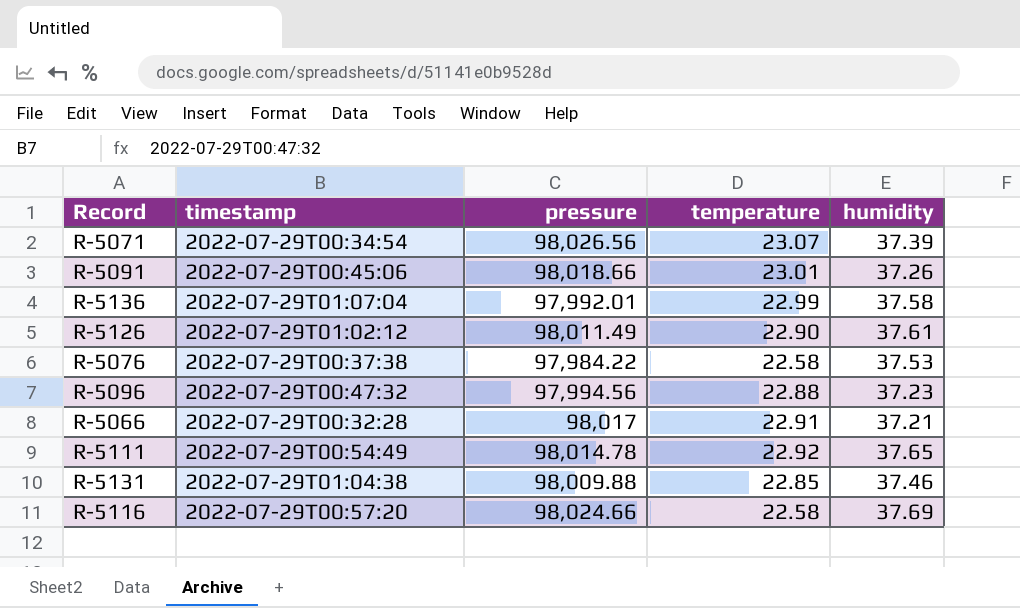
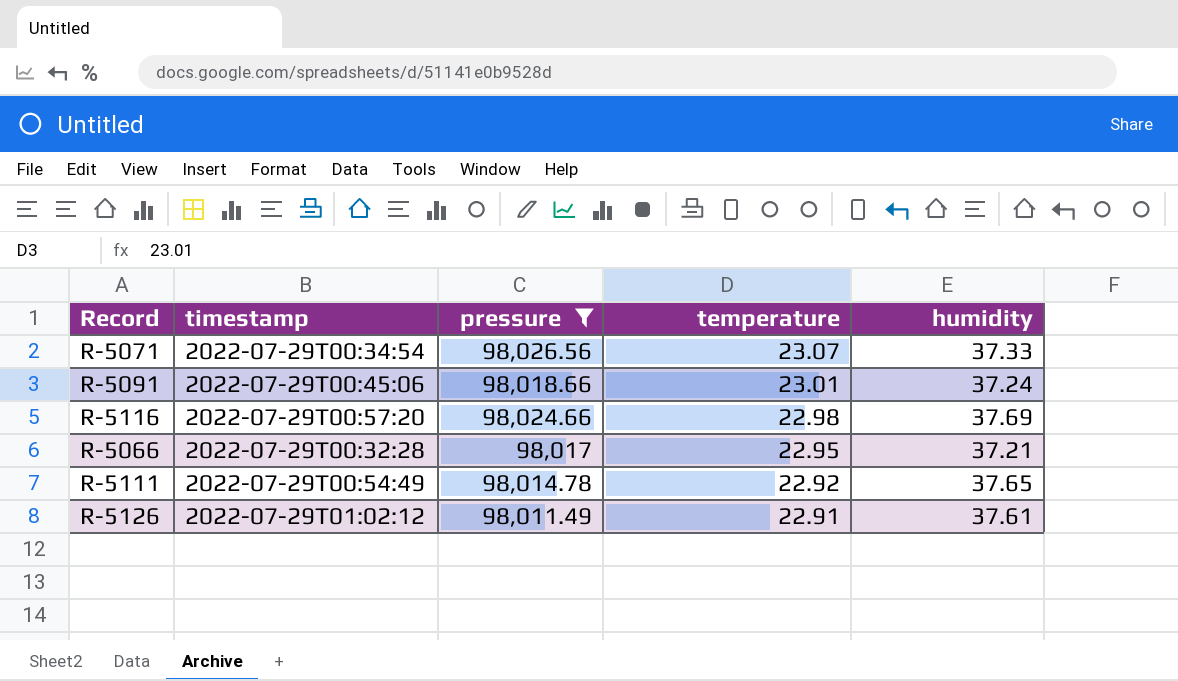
filter: none -> pressure >= 98,011.49
row order: none -> temperature descending
R-5071 | humidity: 37.39 -> 37.33
R-5091 | humidity: 37.26 -> 37.24
R-5116 | temperature: 22.58 -> 22.98
R-5066 | temperature: 22.91 -> 22.95
R-5126 | temperature: 22.90 -> 22.91

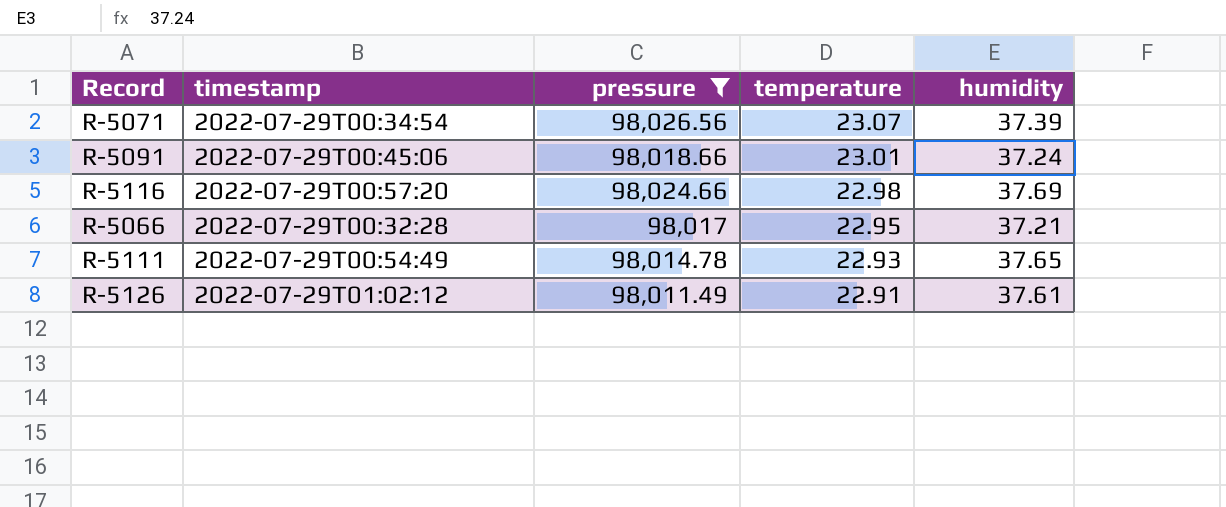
R-5071 | humidity: 37.33 -> 37.39
R-5111 | temperature: 22.92 -> 22.93

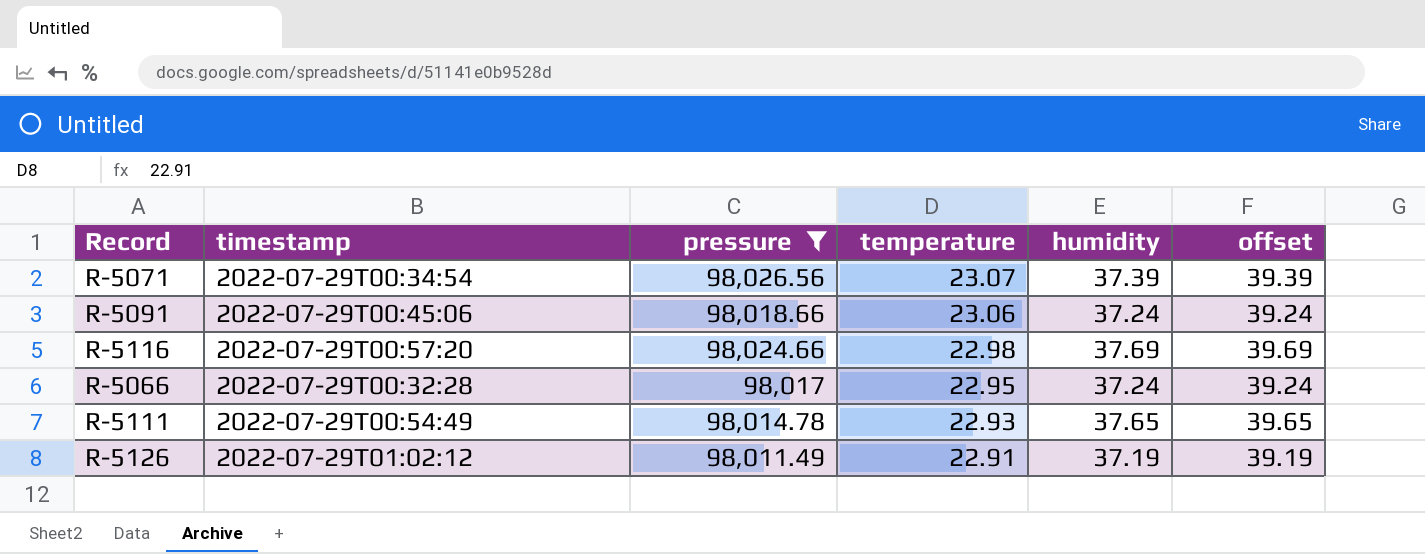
column offset | formula: none -> [humidity] + 2
R-5091 | temperature: 23.01 -> 23.06
R-5066 | humidity: 37.21 -> 37.24
R-5126 | humidity: 37.61 -> 37.19

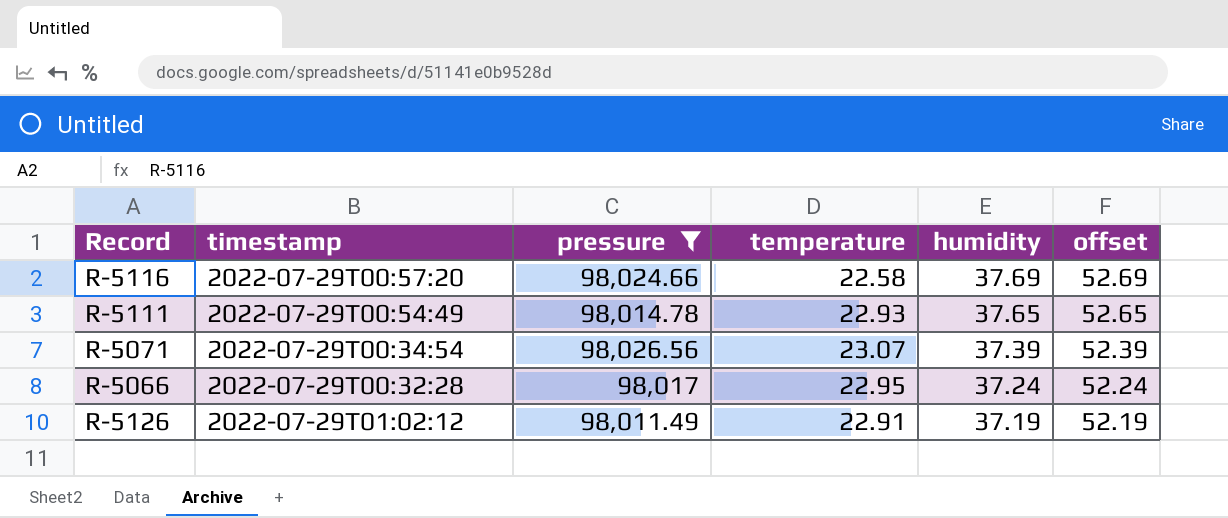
row order: temperature descending -> humidity descending
column offset | formula: [humidity] + 2 -> [humidity] + 15
row R-5091: 2022-07-29T00:45:06 | 98,018.66 | 23.06 | 37.24 | 39.24 -> none
R-5116 | temperature: 22.98 -> 22.58

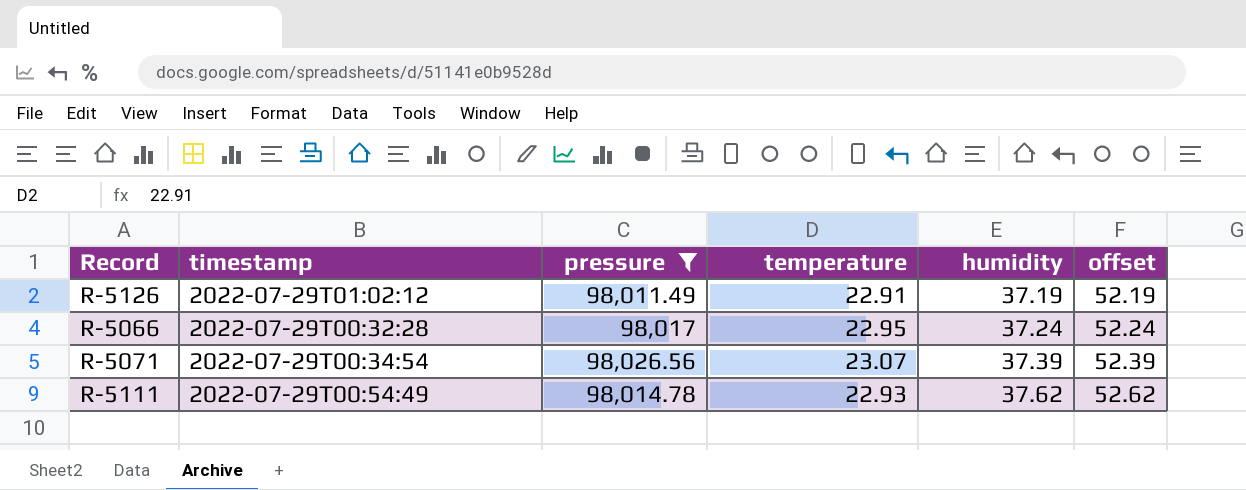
row order: humidity descending -> humidity ascending
row R-5116: 2022-07-29T00:57:20 | 98,024.66 | 22.58 | 37.69 | 52.69 -> none
R-5111 | humidity: 37.65 -> 37.62
R-5111 | offset: 52.65 -> 52.62

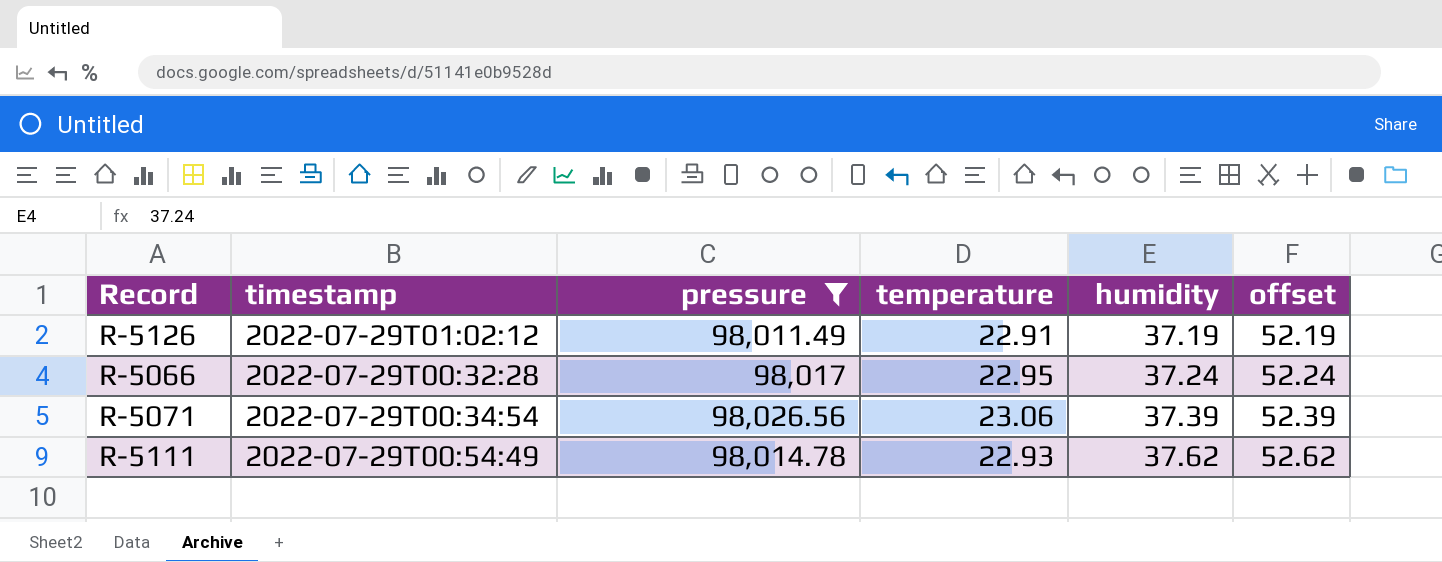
R-5071 | temperature: 23.07 -> 23.06

